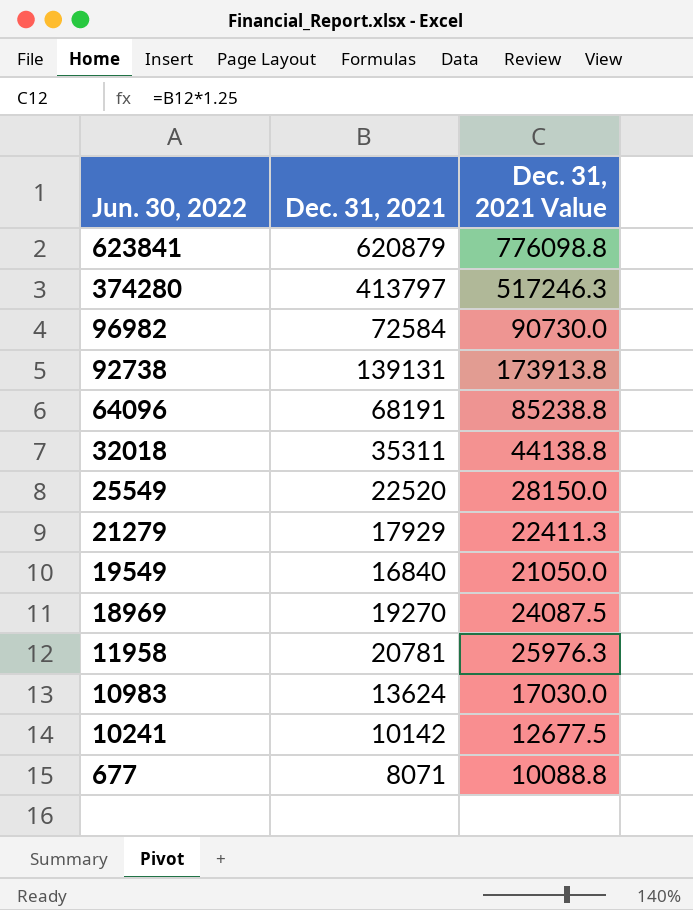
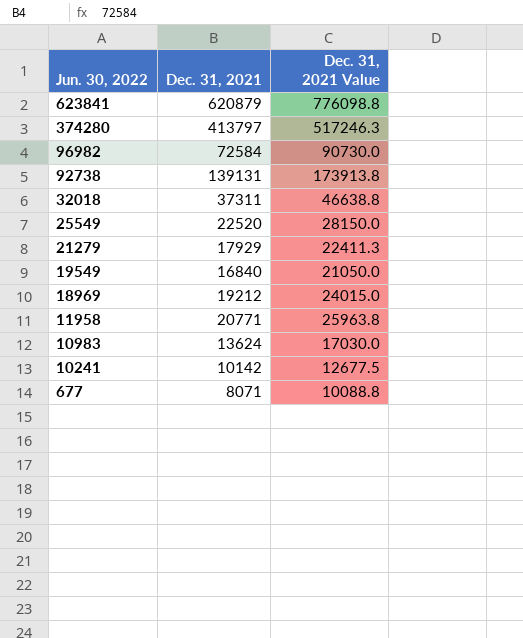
row 64096: 68191 | 85238.8 -> none
32018 | Dec. 31, 2021: 35311 -> 37311
32018 | Dec. 31, 2021 Value: 44138.8 -> 46638.8
18969 | Dec. 31, 2021: 19270 -> 19212
18969 | Dec. 31, 2021 Value: 24087.5 -> 24015.0
11958 | Dec. 31, 2021: 20781 -> 20771
11958 | Dec. 31, 2021 Value: 25976.3 -> 25963.8

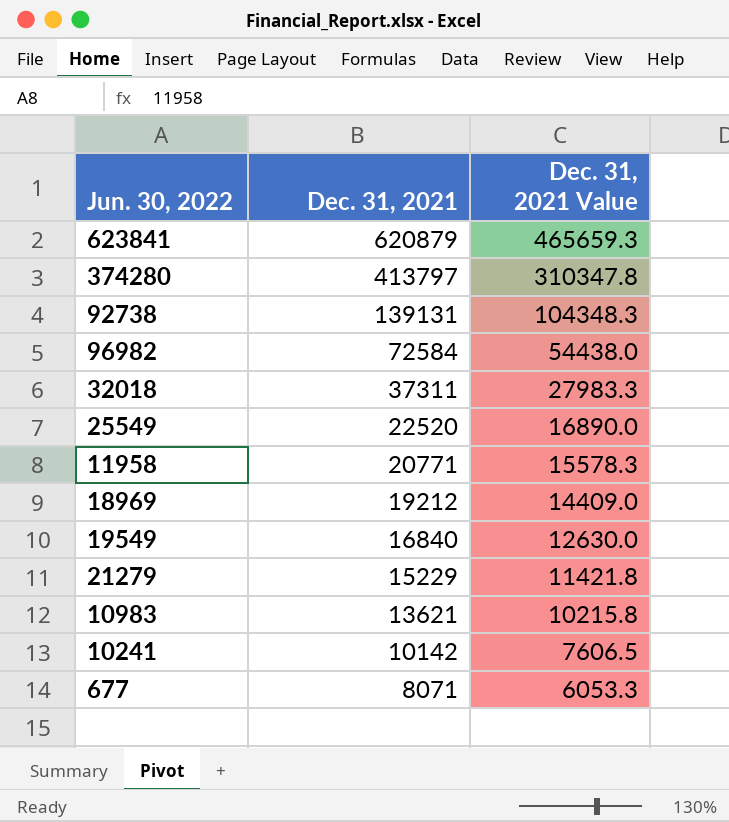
row order: Jun. 30, 2022 descending -> Dec. 31, 2021 descending
column Dec. 31, 2021 Value | formula: [Dec. 31, 2021] * 1.25 -> [Dec. 31, 2021] * 0.75
21279 | Dec. 31, 2021: 17929 -> 15229
10983 | Dec. 31, 2021: 13624 -> 13621

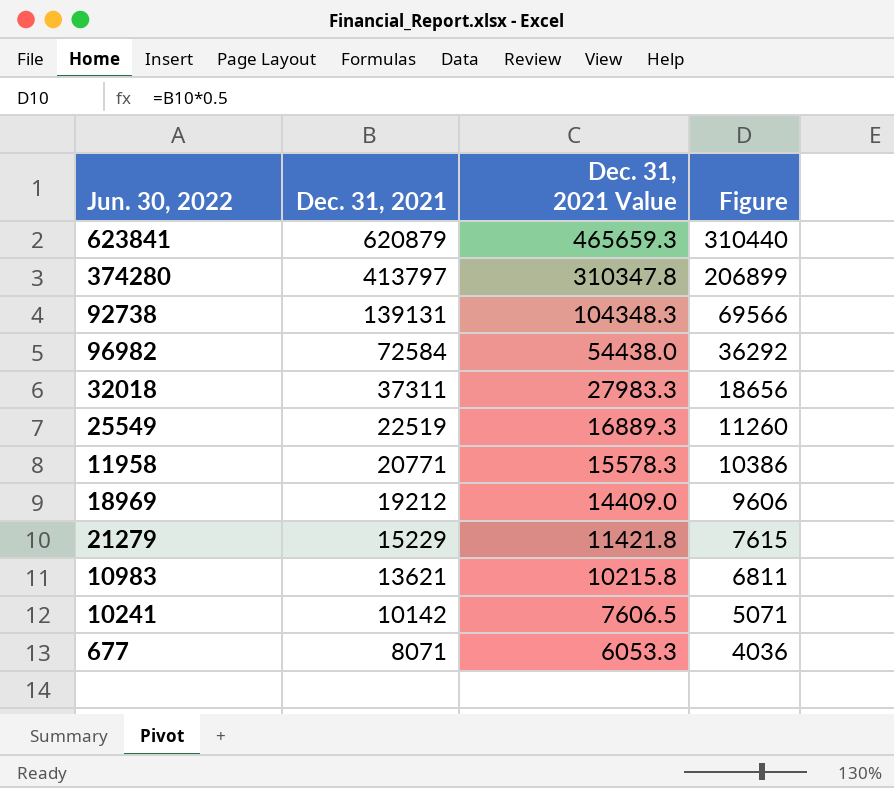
column Figure | formula: none -> [Dec. 31, 2021] * 0.5
row 19549: 16840 | 12630.0 -> none
25549 | Dec. 31, 2021: 22520 -> 22519
25549 | Dec. 31, 2021 Value: 16890.0 -> 16889.3

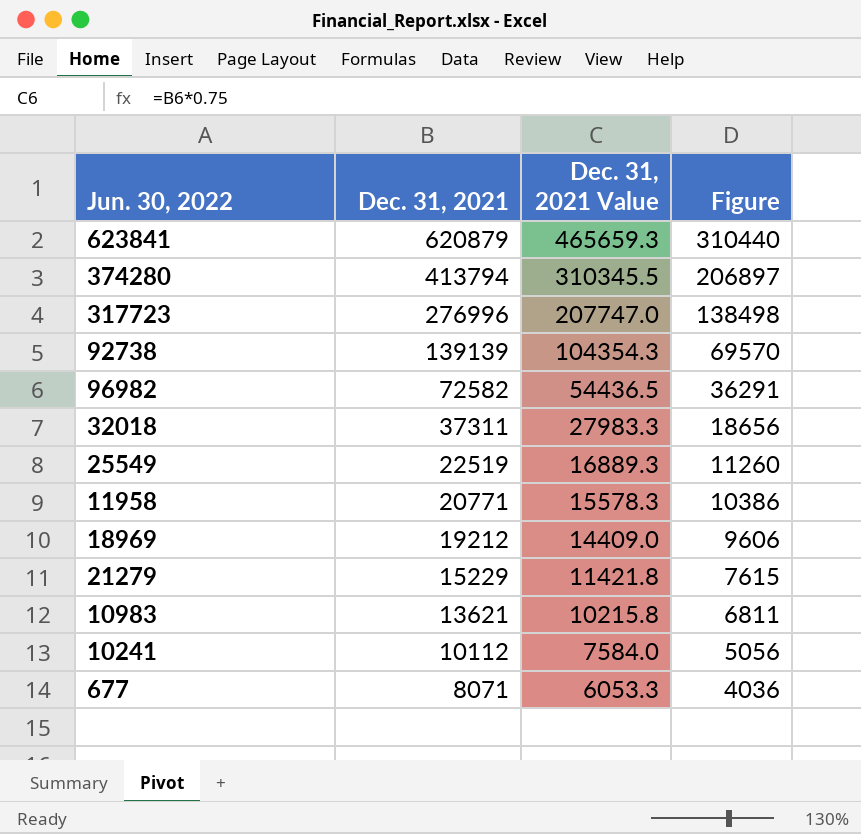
374280 | Dec. 31, 2021: 413797 -> 413794
374280 | Dec. 31, 2021 Value: 310347.8 -> 310345.5
374280 | Figure: 206899 -> 206897
row 317723: none -> 276996 | 207747.0 | 138498
92738 | Dec. 31, 2021: 139131 -> 139139
92738 | Dec. 31, 2021 Value: 104348.3 -> 104354.3
92738 | Figure: 69566 -> 69570
96982 | Dec. 31, 2021: 72584 -> 72582
96982 | Dec. 31, 2021 Value: 54438.0 -> 54436.5
96982 | Figure: 36292 -> 36291
10241 | Dec. 31, 2021: 10142 -> 10112
10241 | Dec. 31, 2021 Value: 7606.5 -> 7584.0
10241 | Figure: 5071 -> 5056

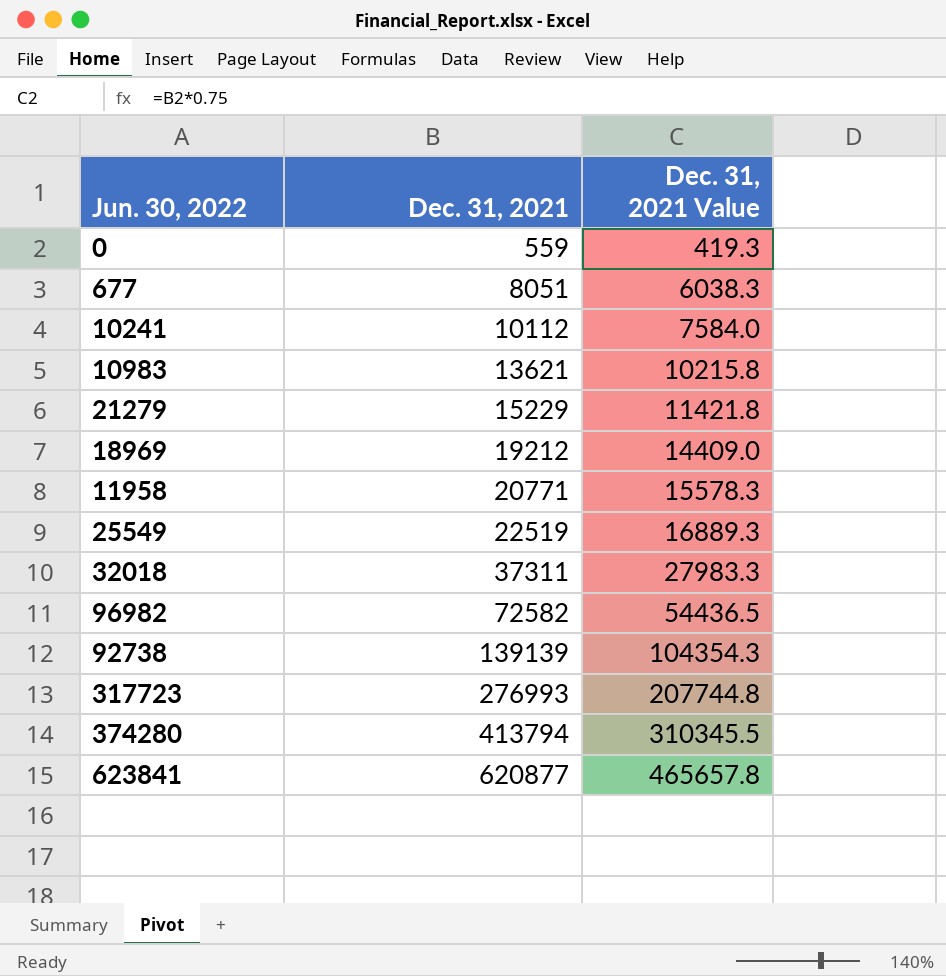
row order: Dec. 31, 2021 descending -> Dec. 31, 2021 ascending
column Figure | formula: [Dec. 31, 2021] * 0.5 -> none
row 0: none -> 559 | 419.3
677 | Dec. 31, 2021: 8071 -> 8051
677 | Dec. 31, 2021 Value: 6053.3 -> 6038.3
317723 | Dec. 31, 2021: 276996 -> 276993
317723 | Dec. 31, 2021 Value: 207747.0 -> 207744.8
623841 | Dec. 31, 2021: 620879 -> 620877
623841 | Dec. 31, 2021 Value: 465659.3 -> 465657.8

